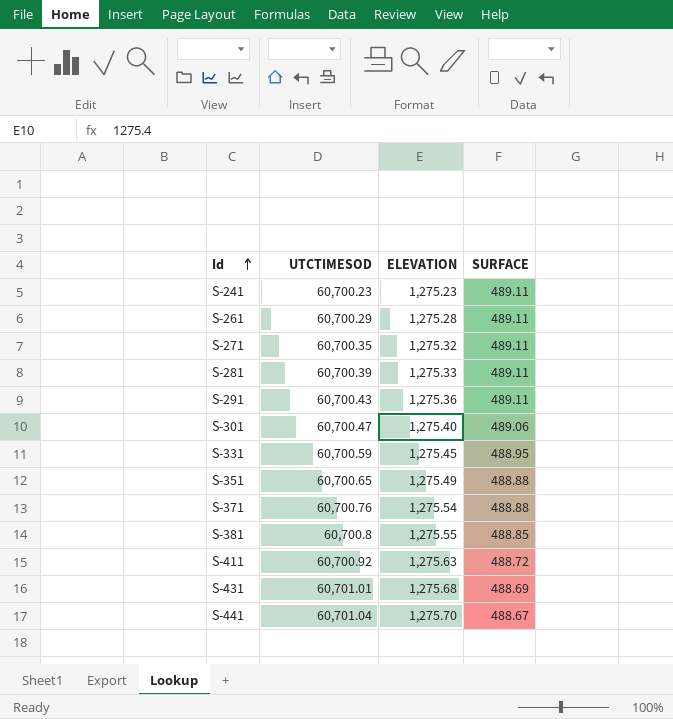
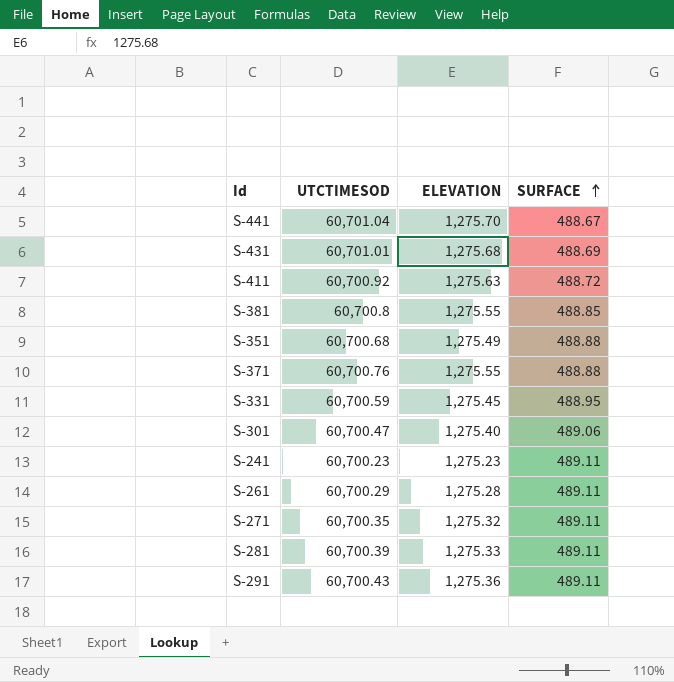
row order: Id ascending -> SURFACE ascending
S-351 | UTCTIMESOD: 60,700.65 -> 60,700.68
S-371 | ELEVATION: 1,275.54 -> 1,275.55

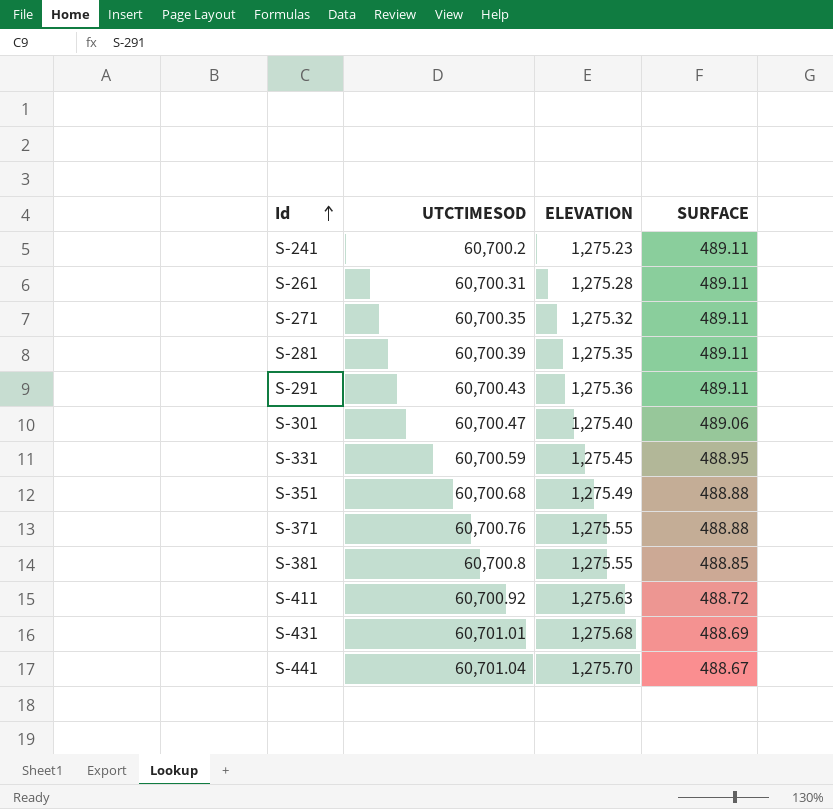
row order: SURFACE ascending -> Id ascending
S-241 | UTCTIMESOD: 60,700.23 -> 60,700.2
S-261 | UTCTIMESOD: 60,700.29 -> 60,700.31
S-281 | ELEVATION: 1,275.33 -> 1,275.35

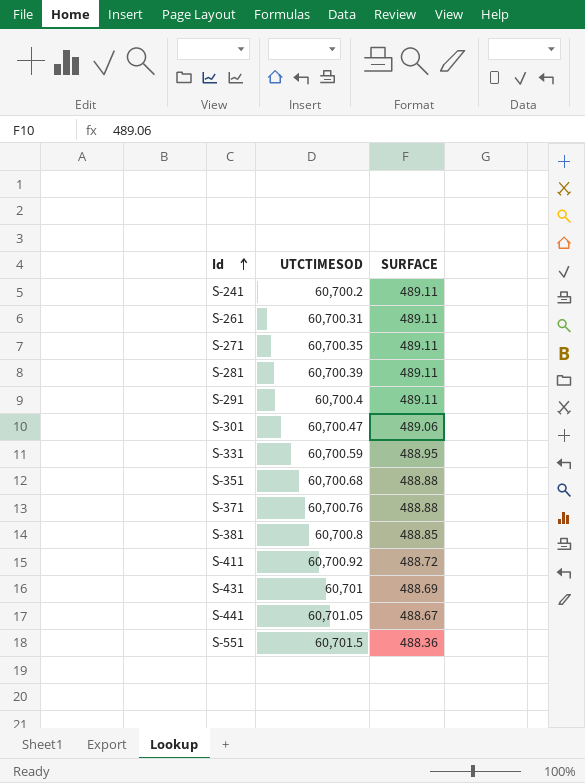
column ELEVATION | position: 3 -> none
S-291 | UTCTIMESOD: 60,700.43 -> 60,700.4
S-431 | UTCTIMESOD: 60,701.01 -> 60,701
S-441 | UTCTIMESOD: 60,701.04 -> 60,701.05
row S-551: none -> 60,701.5 | 488.36

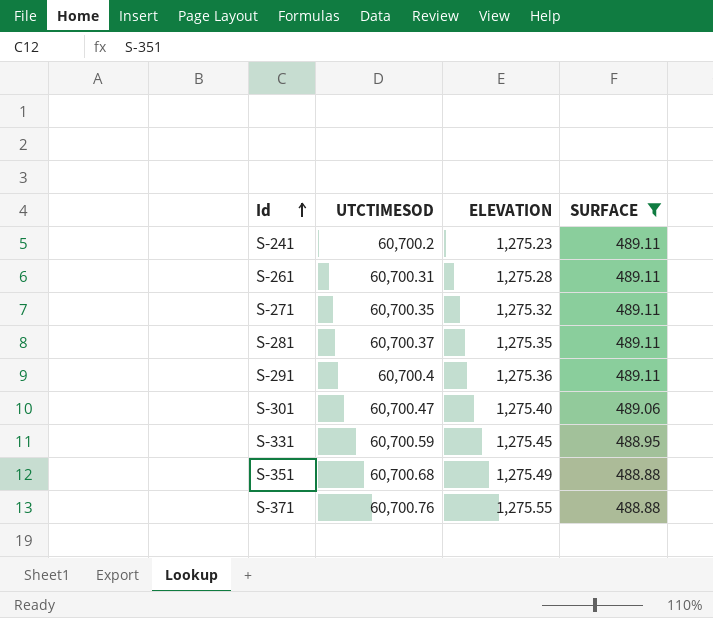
filter: none -> SURFACE >= 488.88
column ELEVATION | position: none -> 3
S-281 | UTCTIMESOD: 60,700.39 -> 60,700.37

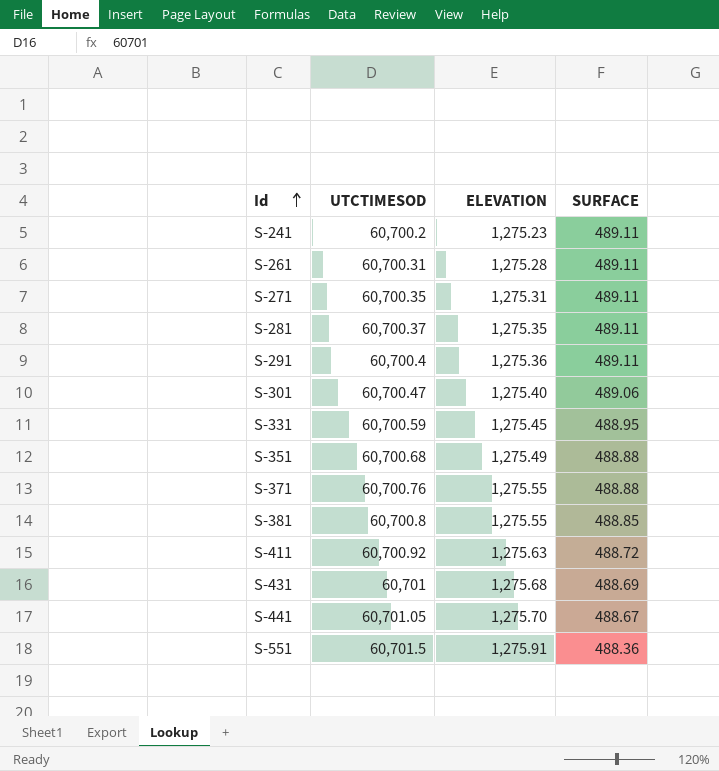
filter: SURFACE >= 488.88 -> none
S-271 | ELEVATION: 1,275.32 -> 1,275.31

